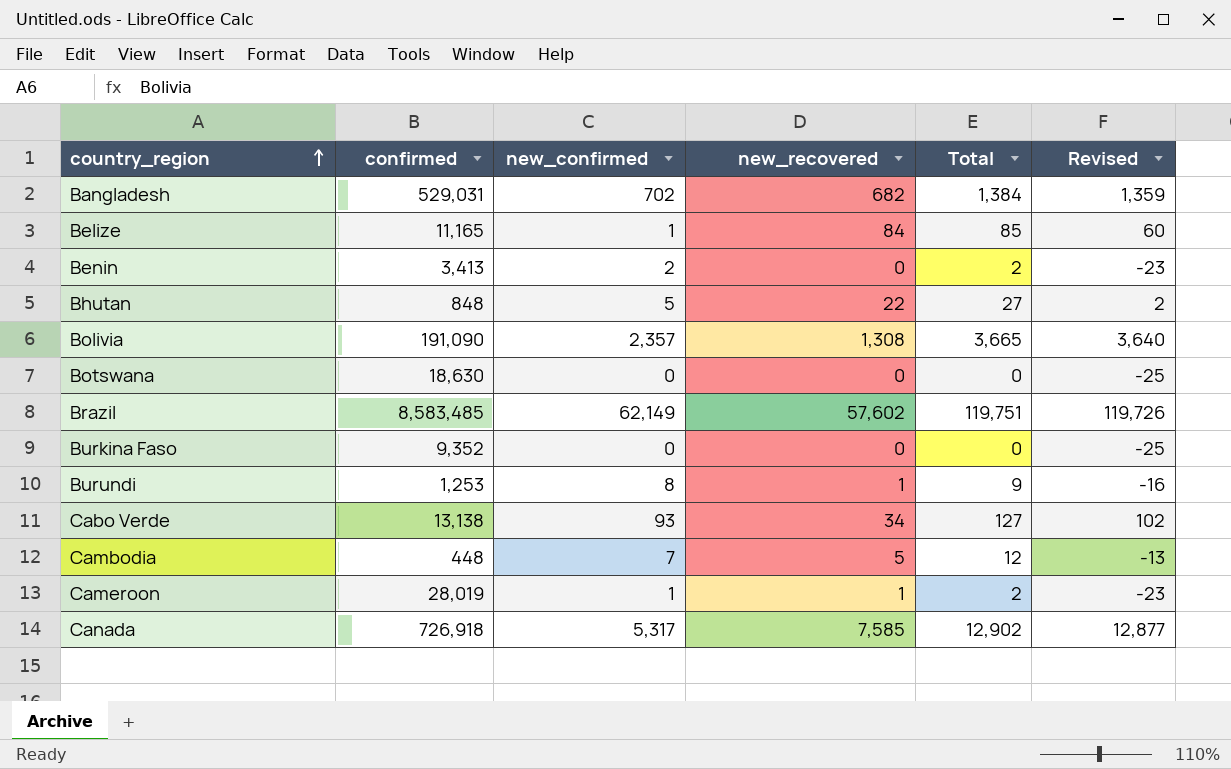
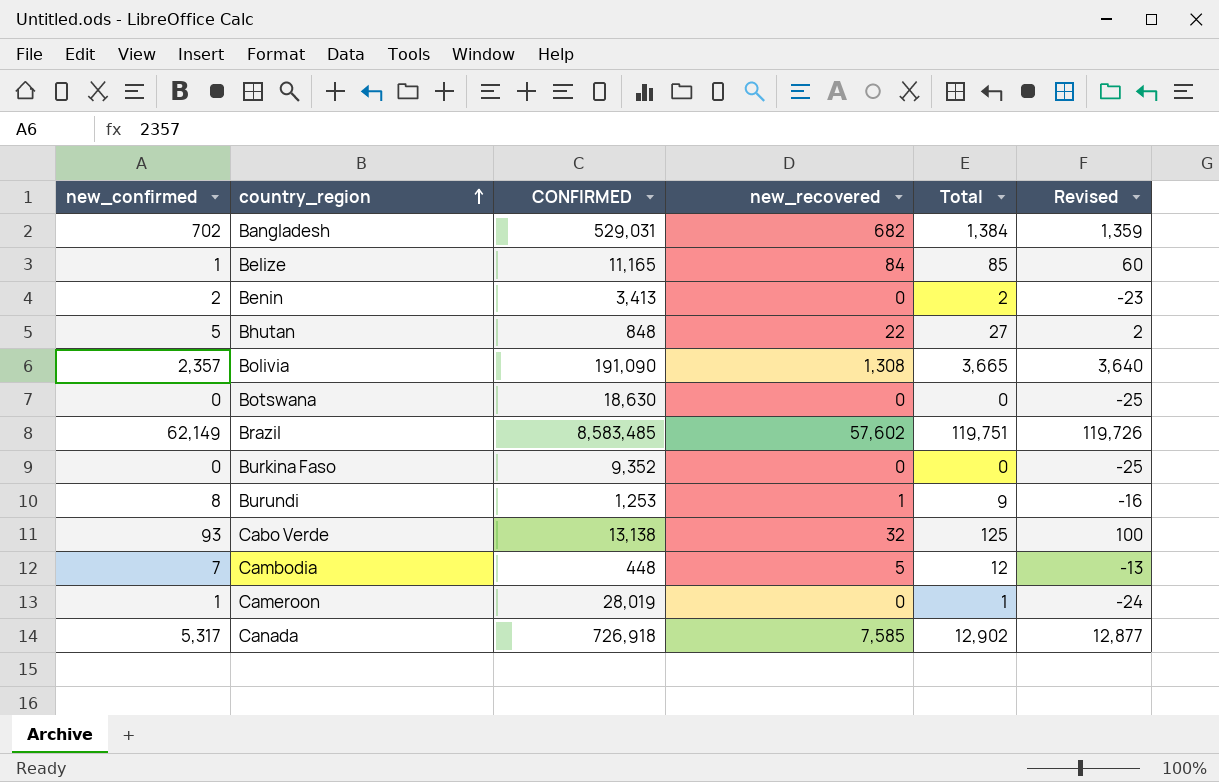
column new_confirmed | position: 3 -> 1
column name: confirmed -> CONFIRMED
Cabo Verde | new_recovered: 34 -> 32
Cabo Verde | Total: 127 -> 125
Cabo Verde | Revised: 102 -> 100
Cameroon | new_recovered: 1 -> 0
Cameroon | Total: 2 -> 1
Cameroon | Revised: -23 -> -24

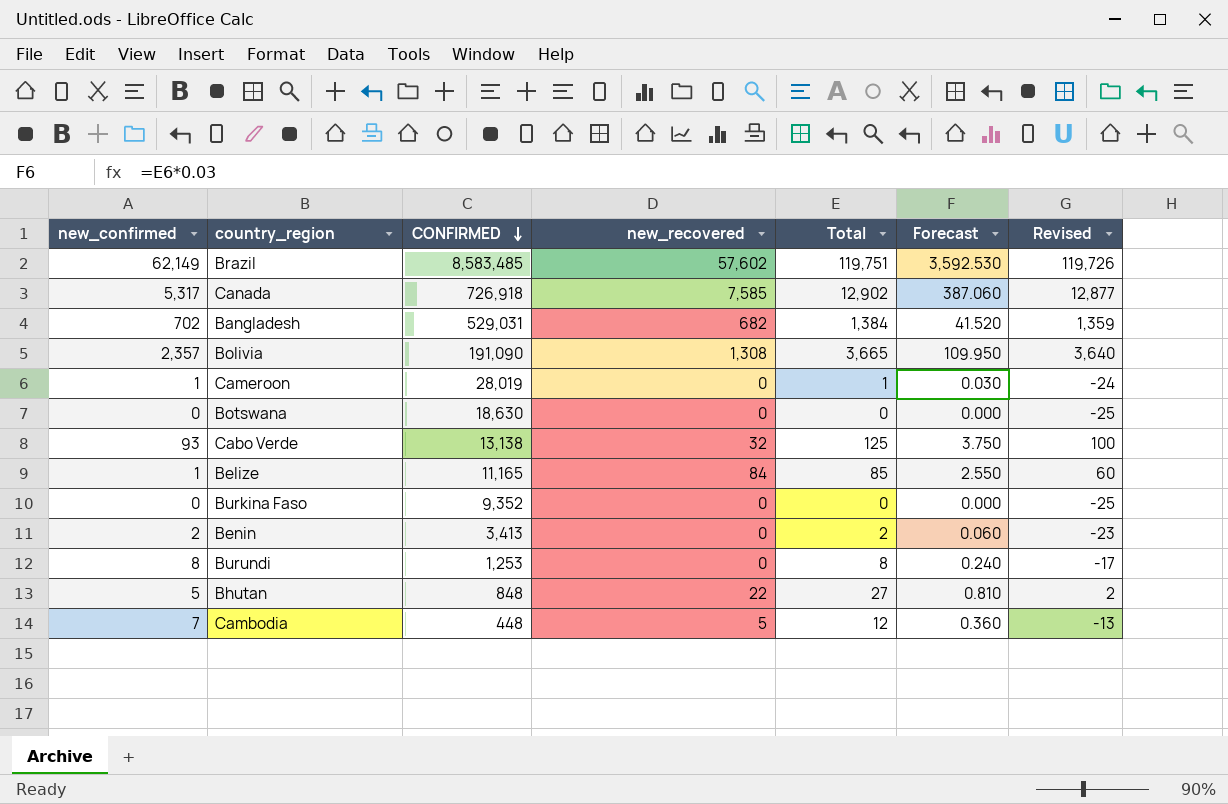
row order: country_region ascending -> CONFIRMED descending
column Forecast | formula: none -> [Total] * 0.03
Burundi | new_recovered: 1 -> 0
Burundi | Total: 9 -> 8
Burundi | Revised: -16 -> -17

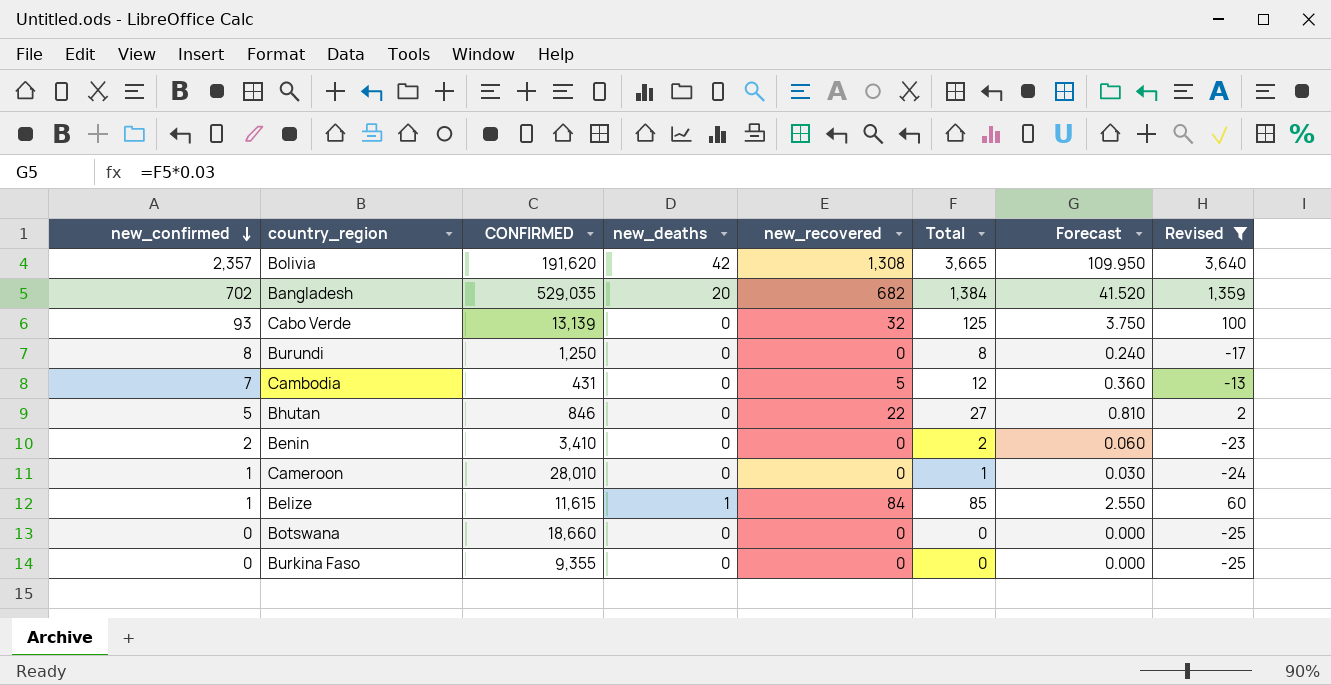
filter: none -> Revised <= 3,640
row order: CONFIRMED descending -> new_confirmed descending
column new_deaths | position: none -> 4
Bolivia | CONFIRMED: 191,090 -> 191,620
Bangladesh | CONFIRMED: 529,031 -> 529,035
Cabo Verde | CONFIRMED: 13,138 -> 13,139
Burundi | CONFIRMED: 1,253 -> 1,250
Cambodia | CONFIRMED: 448 -> 431
Bhutan | CONFIRMED: 848 -> 846
Benin | CONFIRMED: 3,413 -> 3,410
Cameroon | CONFIRMED: 28,019 -> 28,010
Belize | CONFIRMED: 11,165 -> 11,615
Botswana | CONFIRMED: 18,630 -> 18,660
Burkina Faso | CONFIRMED: 9,352 -> 9,355

